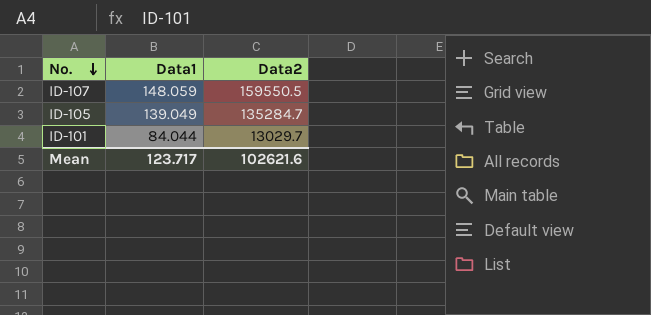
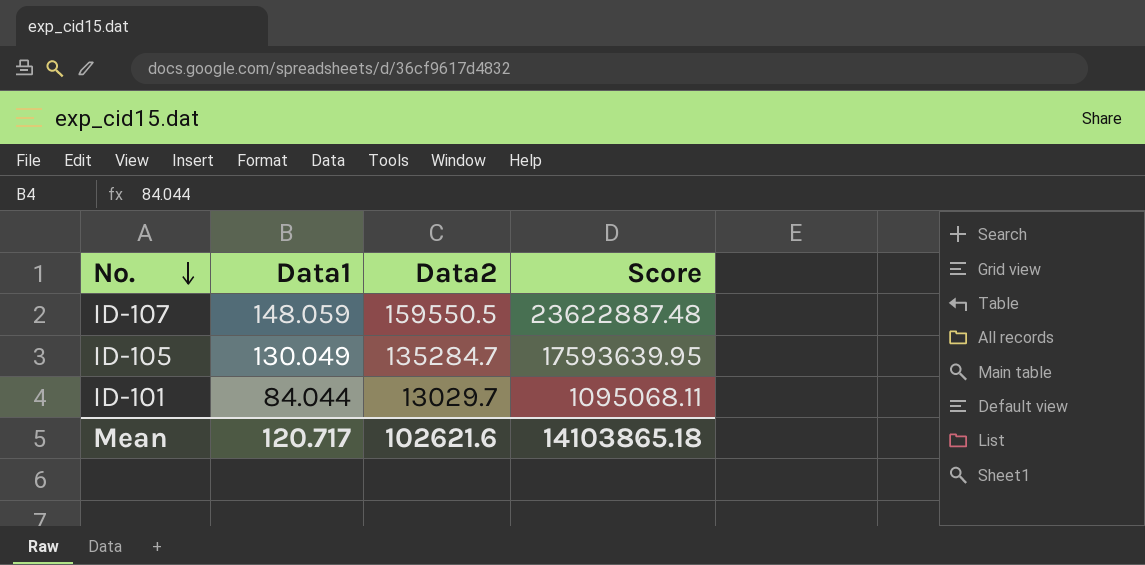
column Score | formula: none -> [Data1] * [Data2]
ID-105 | Data1: 139.049 -> 130.049
Mean | Data1: 123.717 -> 120.717

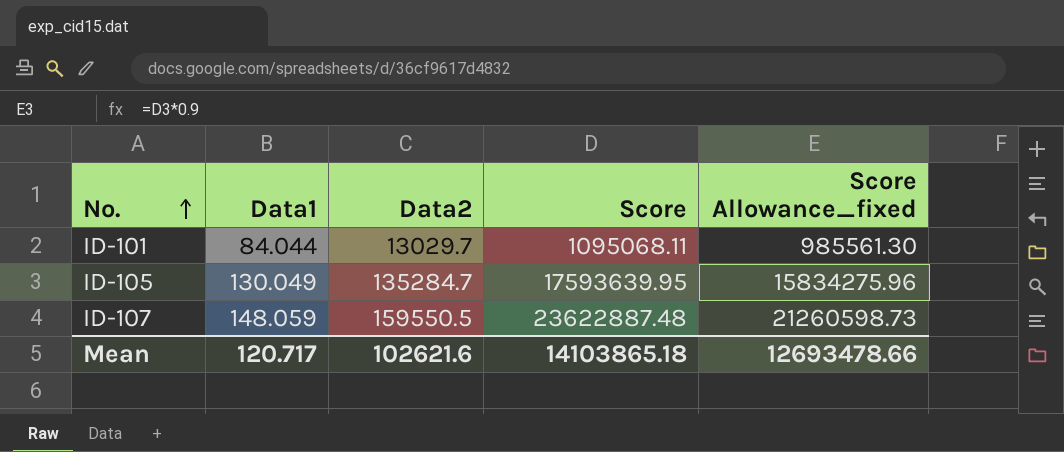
row order: No. descending -> No. ascending
column Score Allowance_fixed | formula: none -> [Score] * 0.9

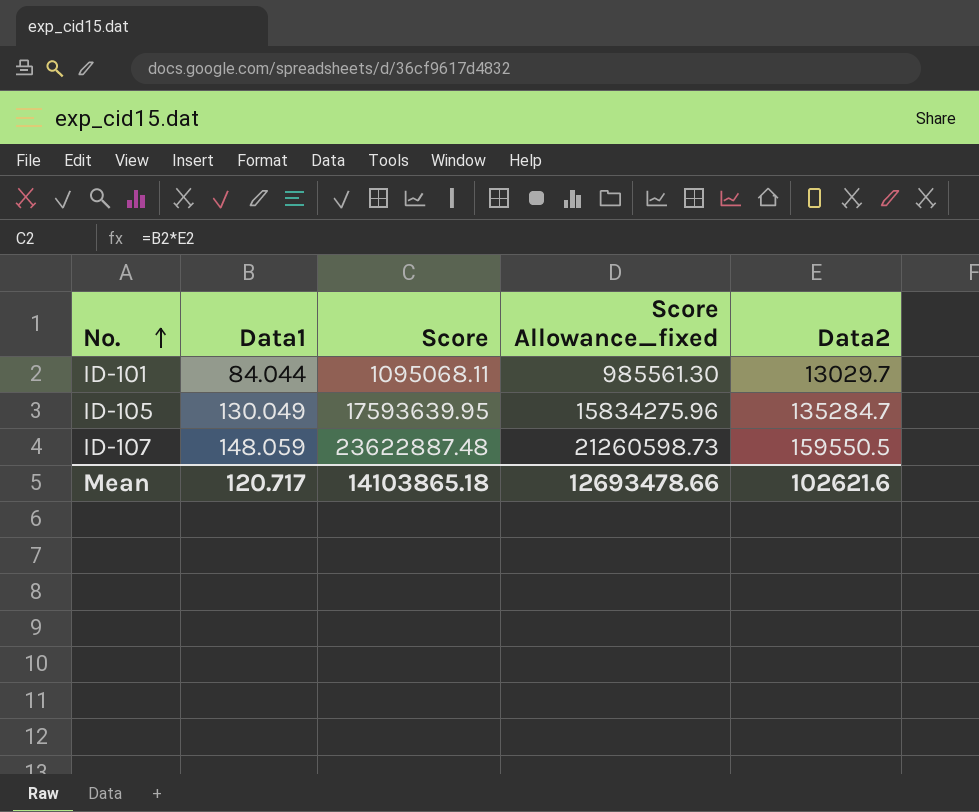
column Data2 | position: 3 -> 5

